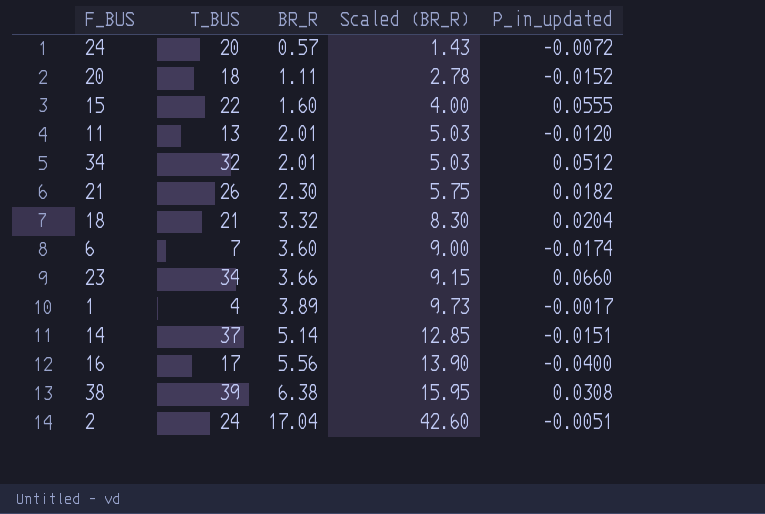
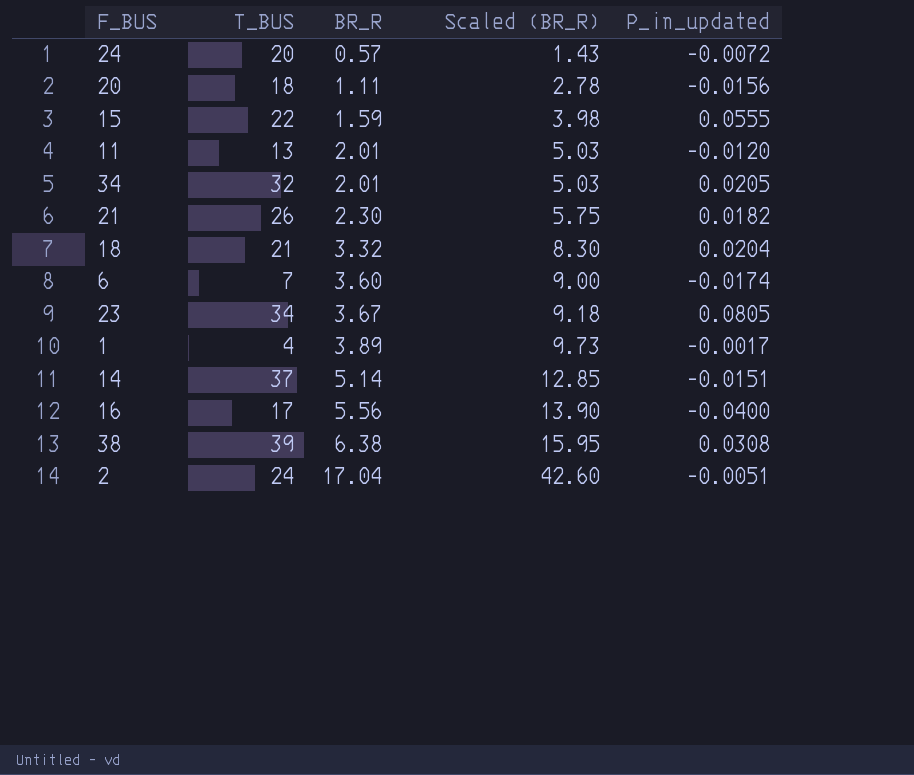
20 | P_in_updated: -0.0152 -> -0.0156
15 | BR_R: 1.60 -> 1.59
15 | Scaled (BR_R): 4.00 -> 3.98
34 | P_in_updated: 0.0512 -> 0.0205
23 | BR_R: 3.66 -> 3.67
23 | Scaled (BR_R): 9.15 -> 9.18
23 | P_in_updated: 0.0660 -> 0.0805

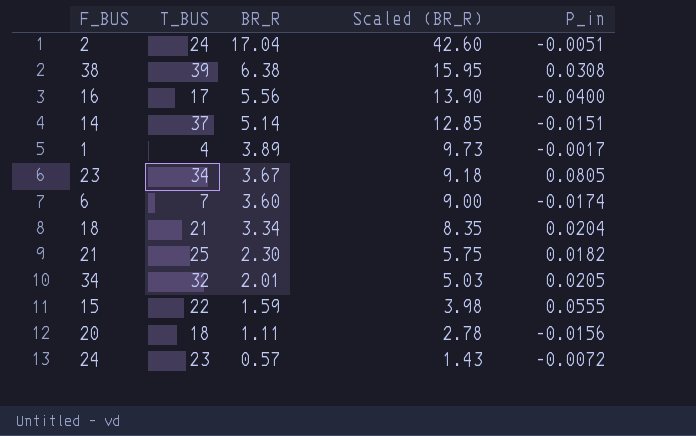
row order: BR_R ascending -> BR_R descending
column name: P_in_updated -> P_in
row 11: 13 | 2.01 | 5.03 | -0.0120 -> none
18 | BR_R: 3.32 -> 3.34
18 | Scaled (BR_R): 8.30 -> 8.35
21 | T_BUS: 26 -> 25
24 | T_BUS: 20 -> 23

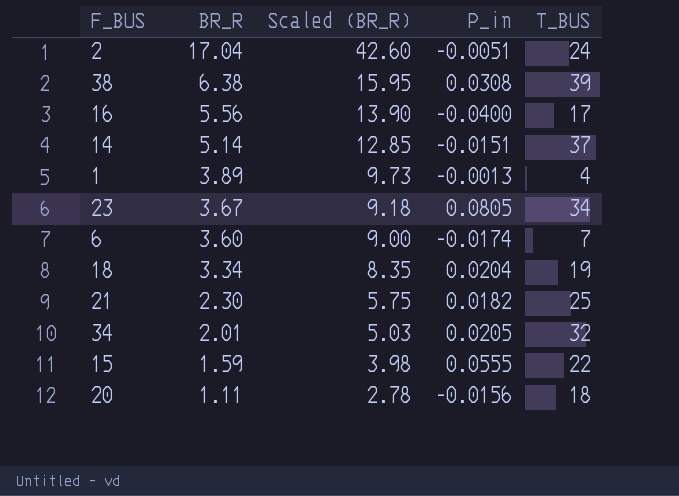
column T_BUS | position: 2 -> 5
row 24: 23 | 0.57 | 1.43 | -0.0072 -> none
1 | P_in: -0.0017 -> -0.0013
18 | T_BUS: 21 -> 19

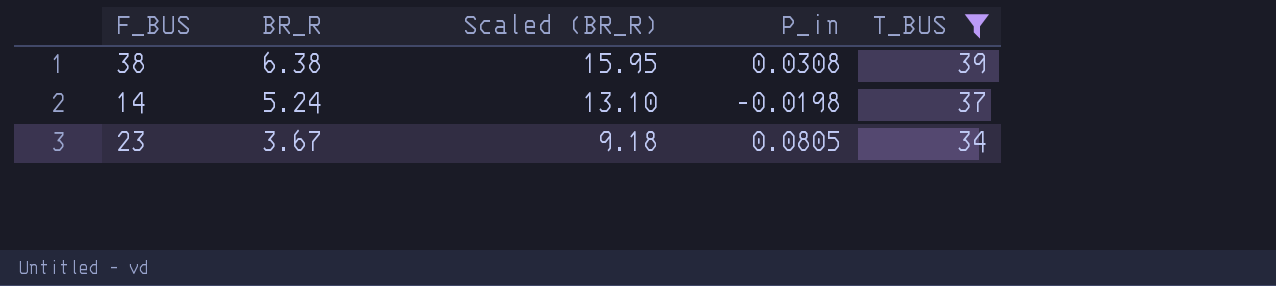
filter: none -> T_BUS >= 34
14 | BR_R: 5.14 -> 5.24
14 | Scaled (BR_R): 12.85 -> 13.10
14 | P_in: -0.0151 -> -0.0198

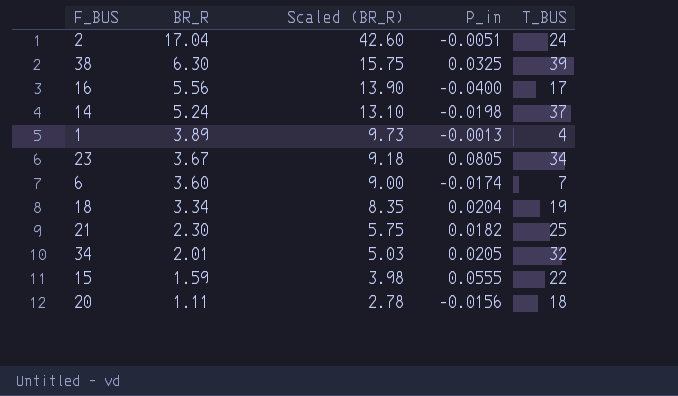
filter: T_BUS >= 34 -> none
38 | BR_R: 6.38 -> 6.30
38 | Scaled (BR_R): 15.95 -> 15.75
38 | P_in: 0.0308 -> 0.0325

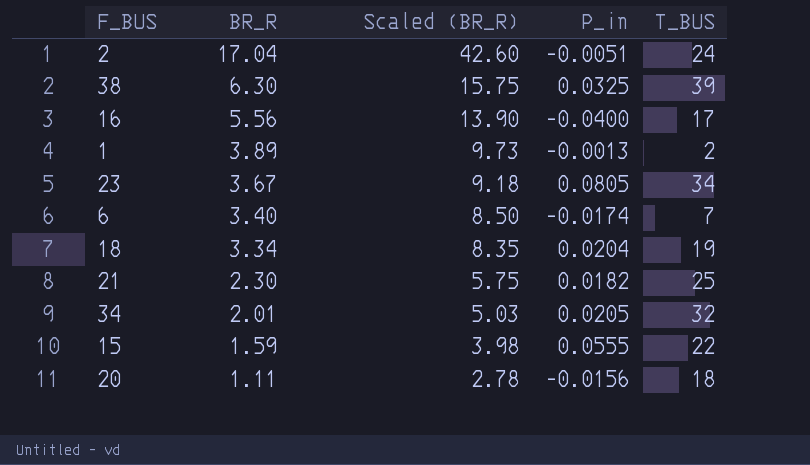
row 14: 5.24 | 13.10 | -0.0198 | 37 -> none
1 | T_BUS: 4 -> 2
6 | BR_R: 3.60 -> 3.40
6 | Scaled (BR_R): 9.00 -> 8.50

